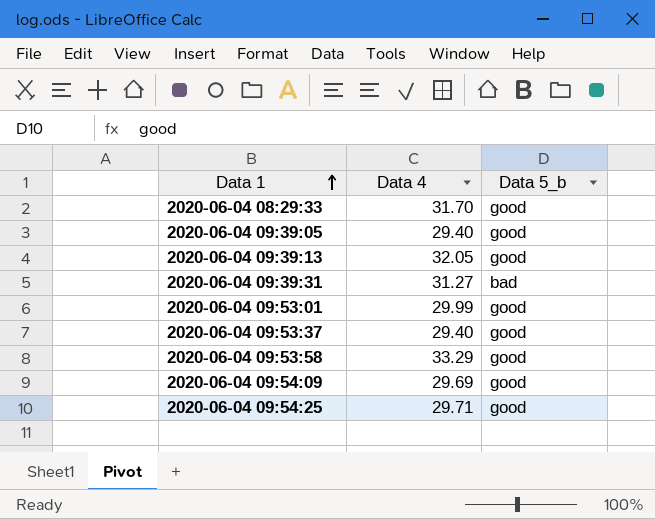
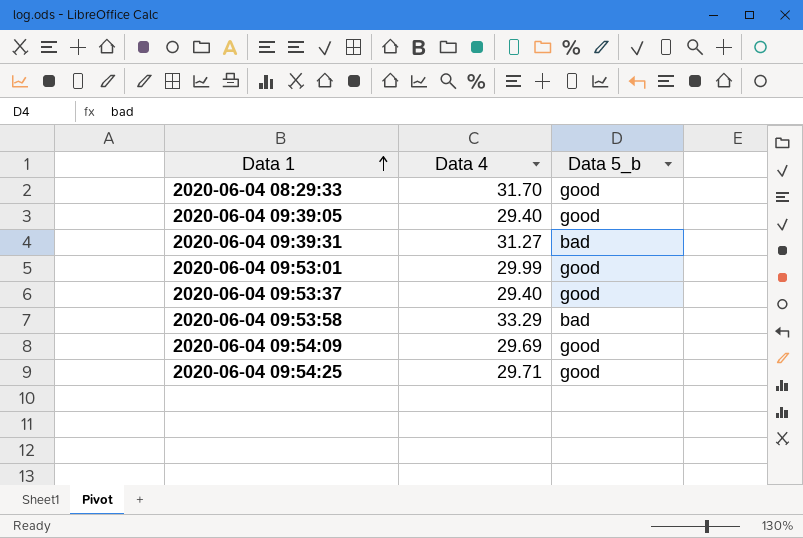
row 2020-06-04 09:39:13: 32.05 | good -> none
2020-06-04 09:53:58 | Data 5_b: good -> bad

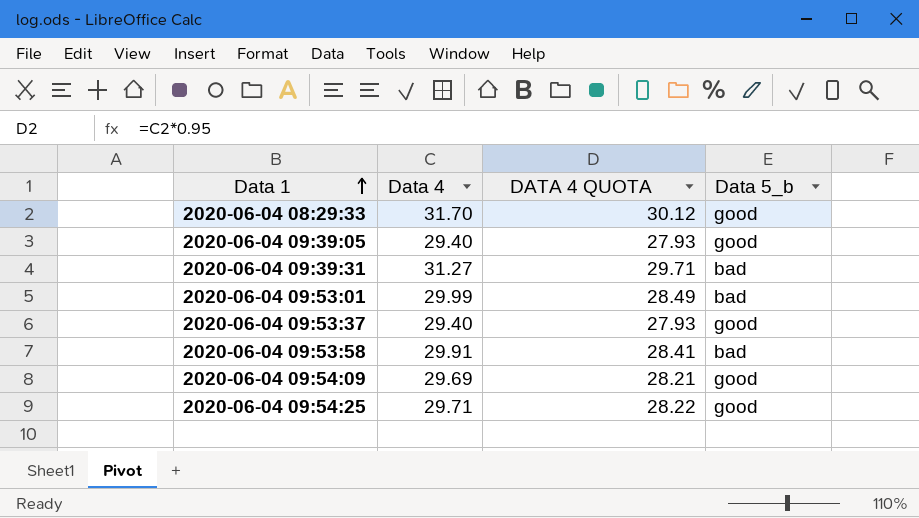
column DATA 4 QUOTA | formula: none -> [Data 4] * 0.95
2020-06-04 09:53:01 | Data 5_b: good -> bad
2020-06-04 09:53:58 | Data 4: 33.29 -> 29.91

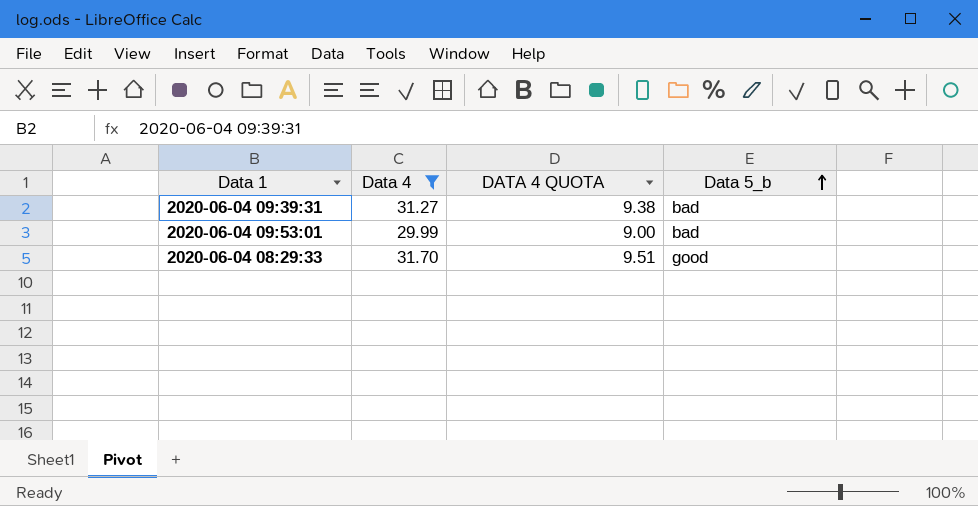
filter: none -> Data 4 >= 29.99
row order: Data 1 ascending -> Data 5_b ascending
column DATA 4 QUOTA | formula: [Data 4] * 0.95 -> [Data 4] * 0.3

